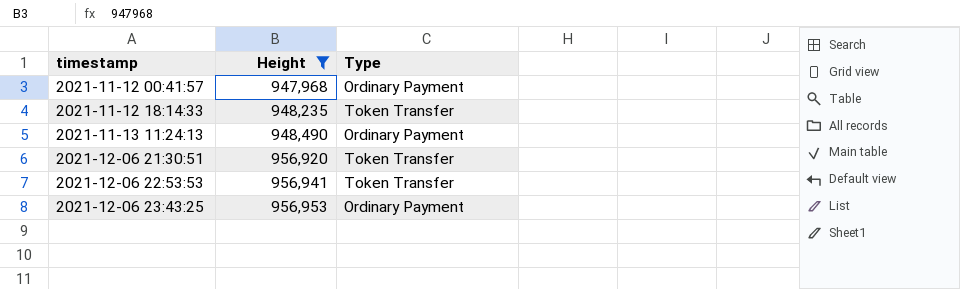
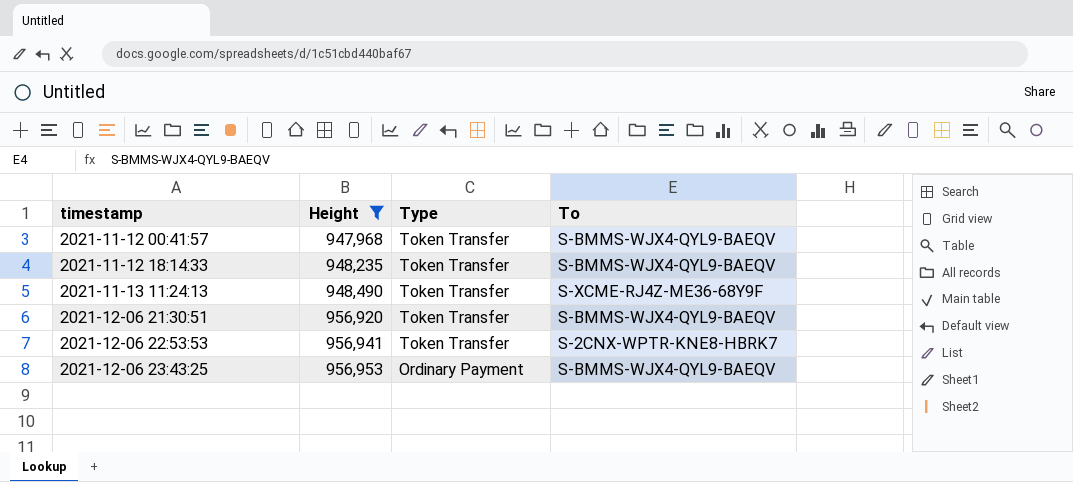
column To | position: none -> 4
2021-11-12 00:41:57 | Type: Ordinary Payment -> Token Transfer
2021-11-13 11:24:13 | Type: Ordinary Payment -> Token Transfer

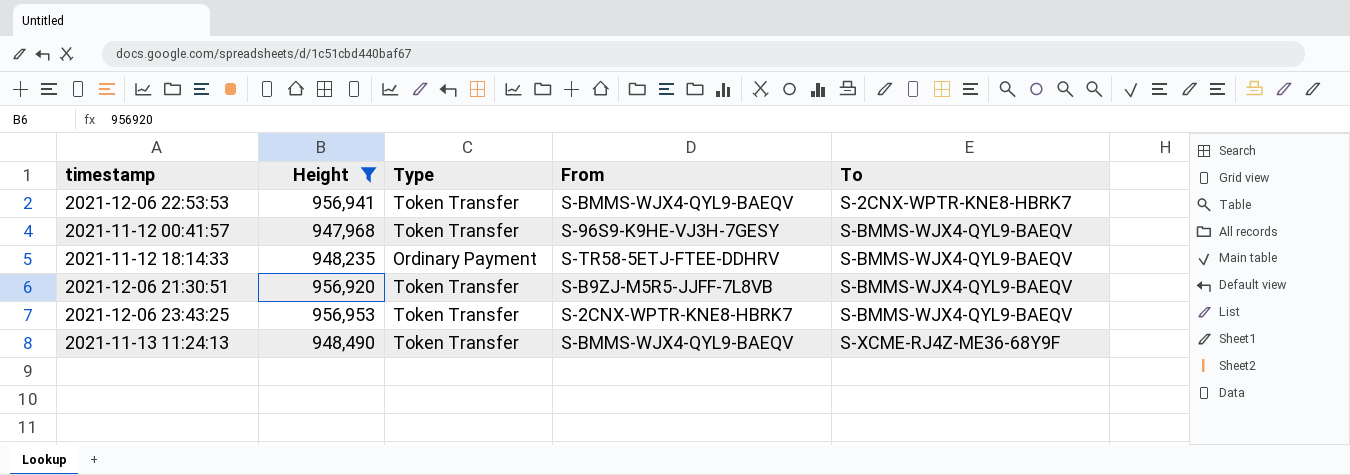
row order: timestamp ascending -> To ascending
column From | position: none -> 4
2021-11-12 18:14:33 | Type: Token Transfer -> Ordinary Payment
2021-12-06 23:43:25 | Type: Ordinary Payment -> Token Transfer

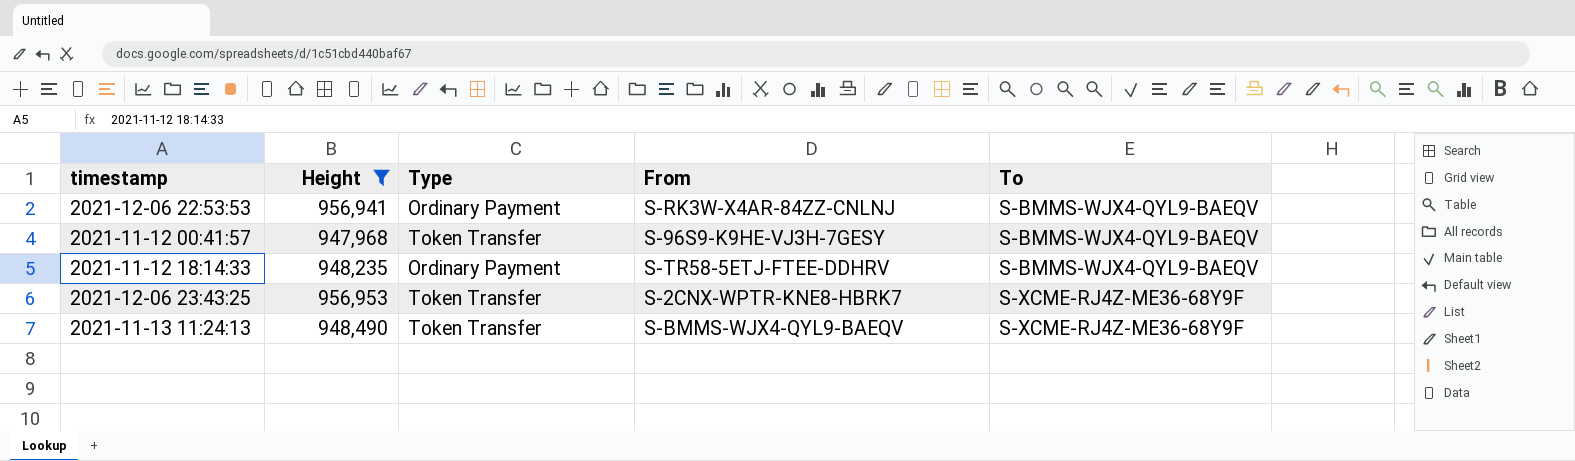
row 2021-12-06 21:30:51: 956,920 | Token Transfer | S-B9ZJ-M5R5-JJFF-7L8VB | S-BMMS-WJX4-QYL9-BAEQV -> none
2021-12-06 22:53:53 | Type: Token Transfer -> Ordinary Payment
2021-12-06 22:53:53 | From: S-BMMS-WJX4-QYL9-BAEQV -> S-RK3W-X4AR-84ZZ-CNLNJ
2021-12-06 22:53:53 | To: S-2CNX-WPTR-KNE8-HBRK7 -> S-BMMS-WJX4-QYL9-BAEQV
2021-12-06 23:43:25 | To: S-BMMS-WJX4-QYL9-BAEQV -> S-XCME-RJ4Z-ME36-68Y9F

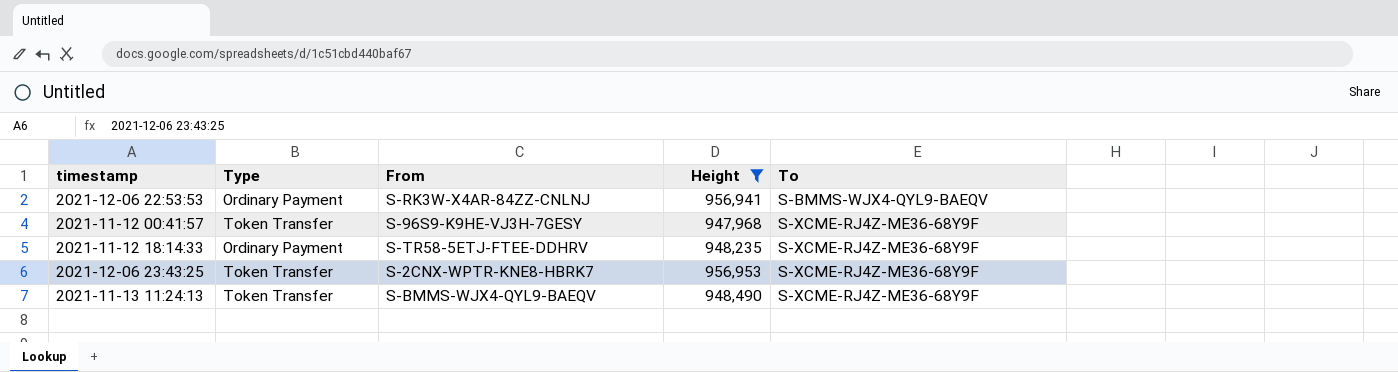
column Height | position: 2 -> 4
2021-11-12 00:41:57 | To: S-BMMS-WJX4-QYL9-BAEQV -> S-XCME-RJ4Z-ME36-68Y9F
2021-11-12 18:14:33 | To: S-BMMS-WJX4-QYL9-BAEQV -> S-XCME-RJ4Z-ME36-68Y9F

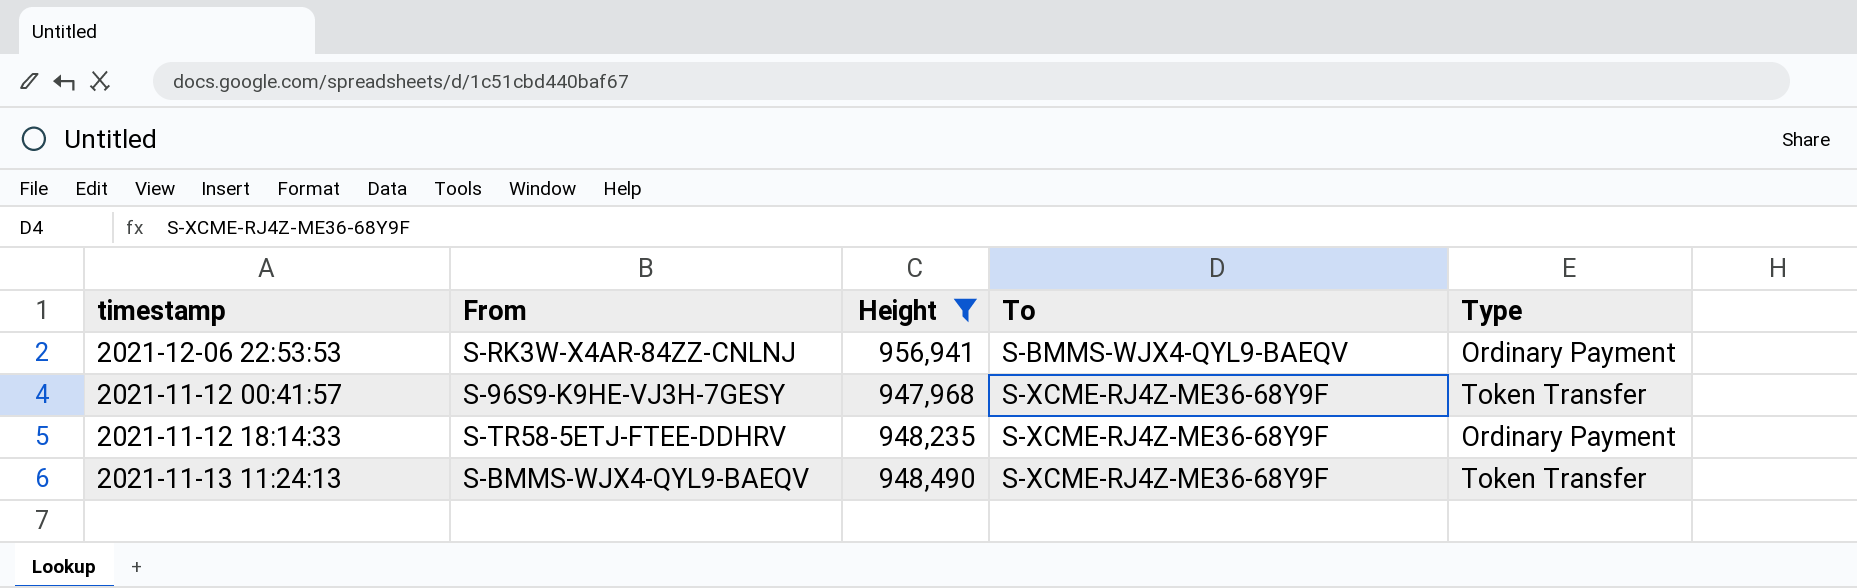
column Type | position: 2 -> 5
row 2021-12-06 23:43:25: Token Transfer | S-2CNX-WPTR-KNE8-HBRK7 | 956,953 | S-XCME-RJ4Z-ME36-68Y9F -> none

